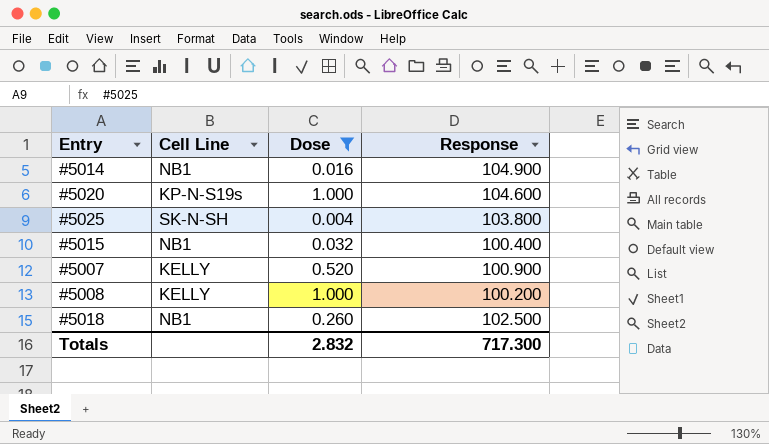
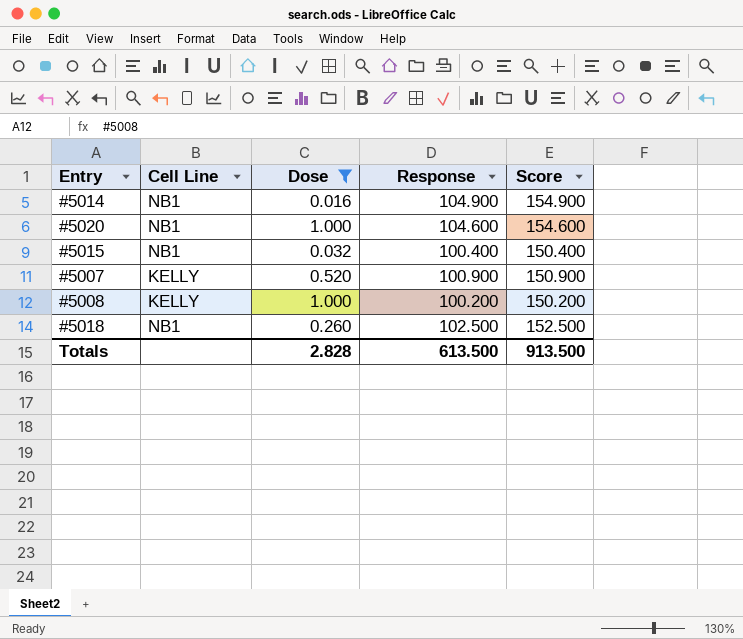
column Score | formula: none -> [Response] + 50
row #5025: SK-N-SH | 0.004 | 103.800 -> none
#5020 | Cell Line: KP-N-S19s -> NB1
Totals | Dose: 2.832 -> 2.828
Totals | Response: 717.300 -> 613.500

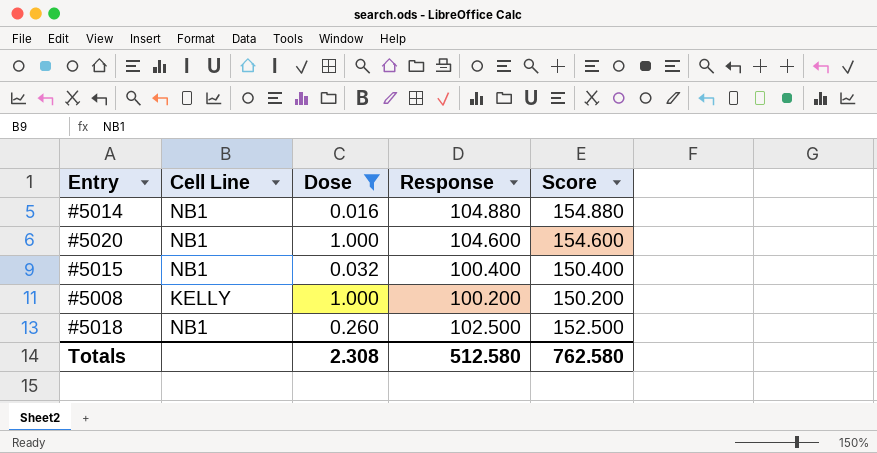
row #5007: KELLY | 0.520 | 100.900 | 150.900 -> none
#5014 | Response: 104.900 -> 104.880
#5014 | Score: 154.900 -> 154.880
Totals | Dose: 2.828 -> 2.308
Totals | Response: 613.500 -> 512.580
Totals | Score: 913.500 -> 762.580

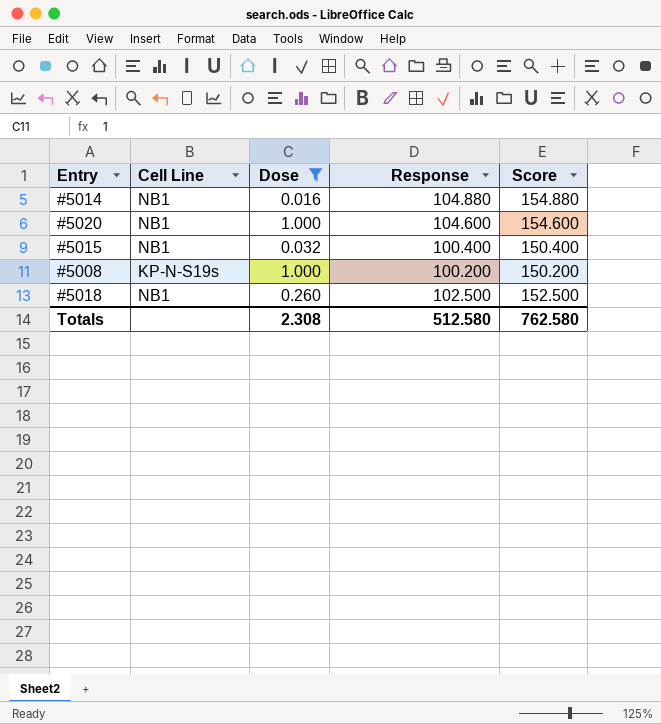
#5008 | Cell Line: KELLY -> KP-N-S19s

